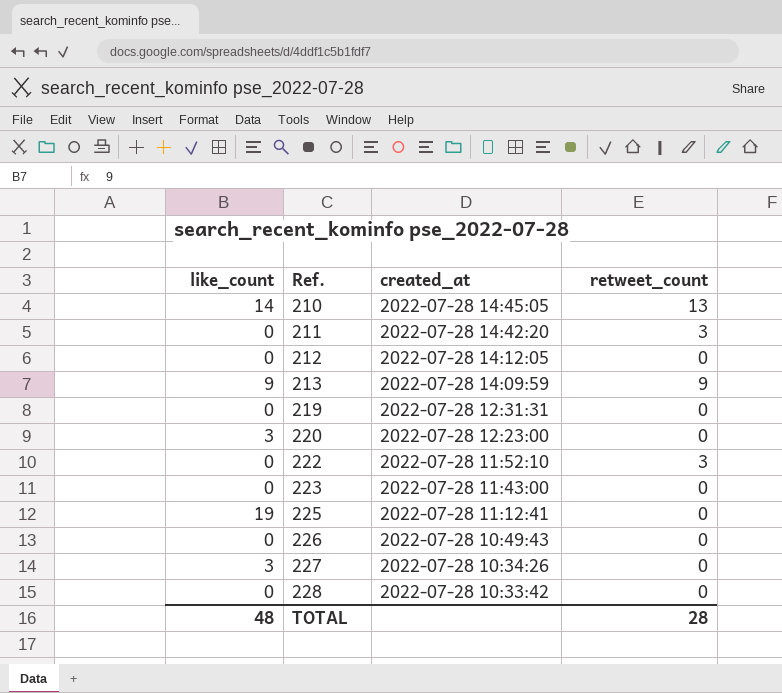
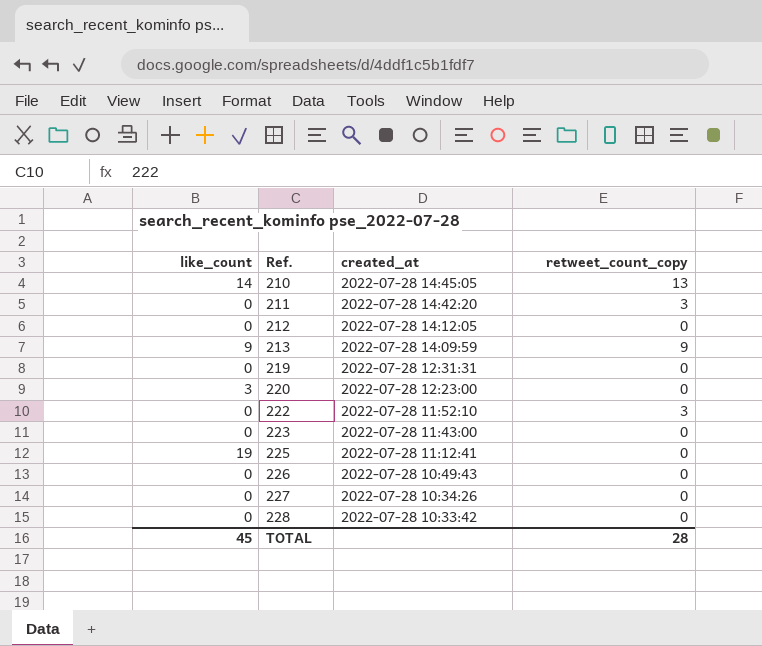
column name: retweet_count -> retweet_count_copy
227 | like_count: 3 -> 0
TOTAL | like_count: 48 -> 45

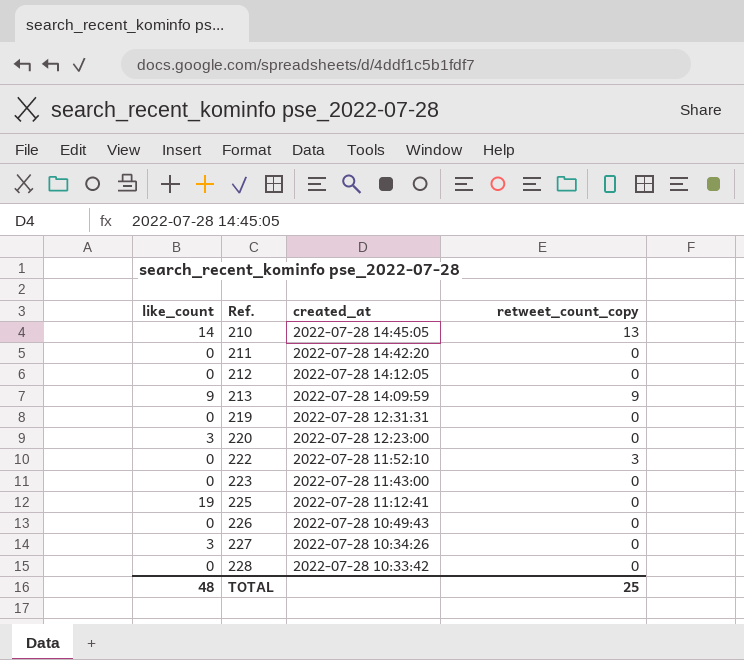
211 | retweet_count_copy: 3 -> 0
227 | like_count: 0 -> 3
TOTAL | like_count: 45 -> 48
TOTAL | retweet_count_copy: 28 -> 25

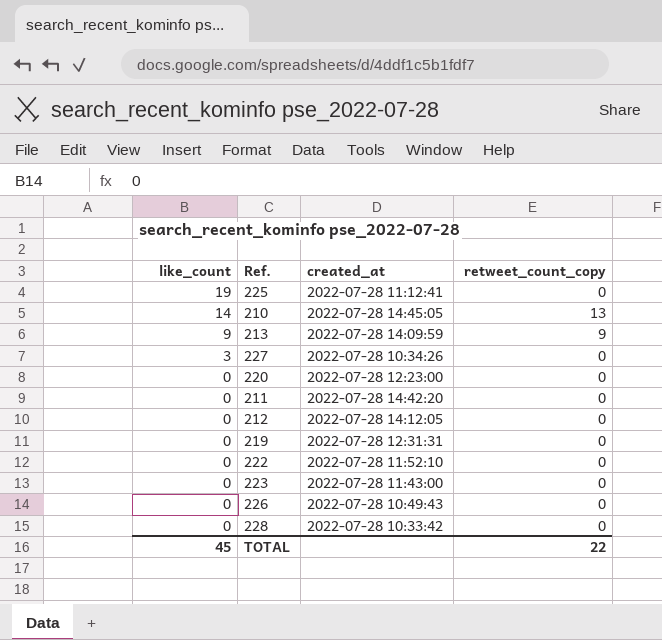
row order: Ref. ascending -> like_count descending
220 | like_count: 3 -> 0
222 | retweet_count_copy: 3 -> 0
TOTAL | like_count: 48 -> 45
TOTAL | retweet_count_copy: 25 -> 22

